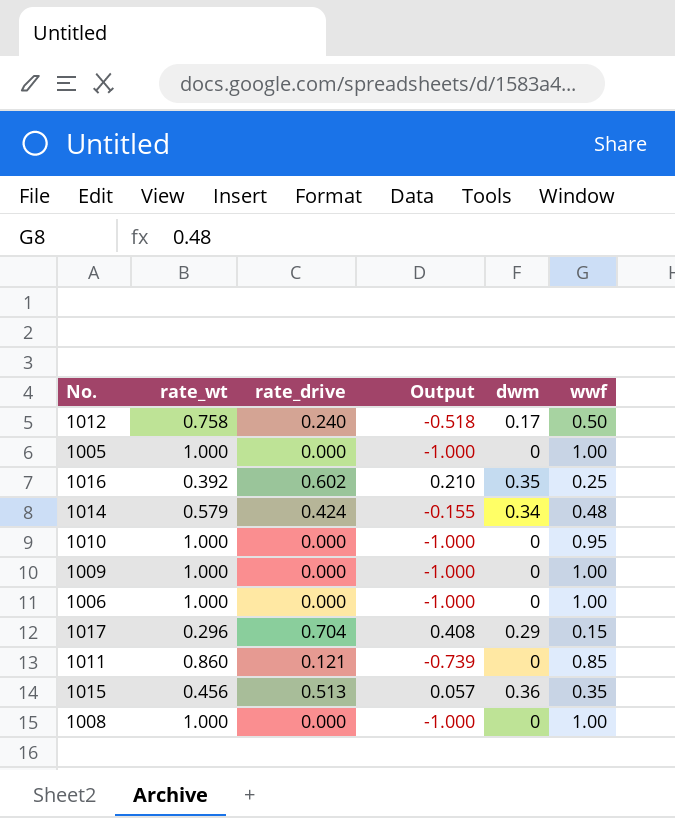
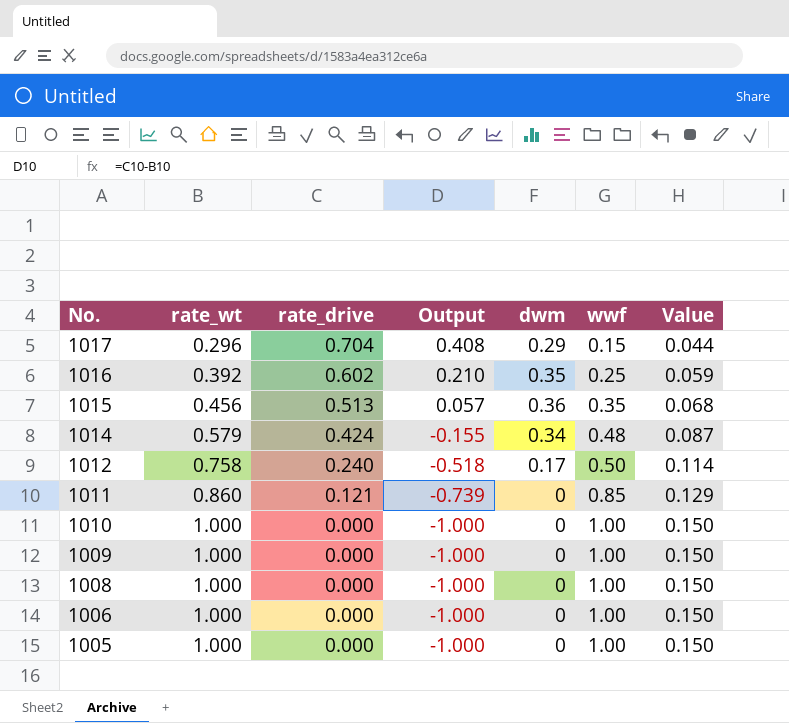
row order: none -> No. descending
column Value | formula: none -> [rate_wt] * 0.15
1010 | wwf: 0.95 -> 1.00

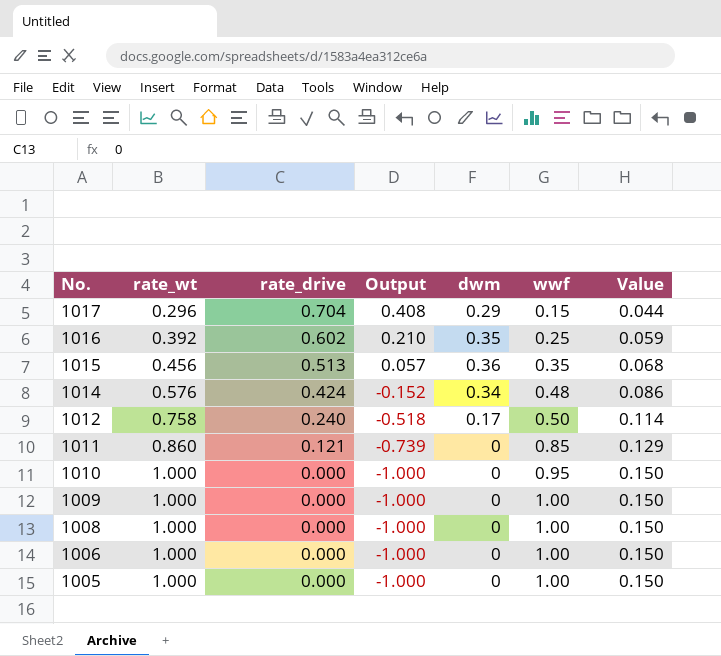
1014 | rate_wt: 0.579 -> 0.576
1014 | Output: -0.155 -> -0.152
1014 | Value: 0.087 -> 0.086
1010 | wwf: 1.00 -> 0.95

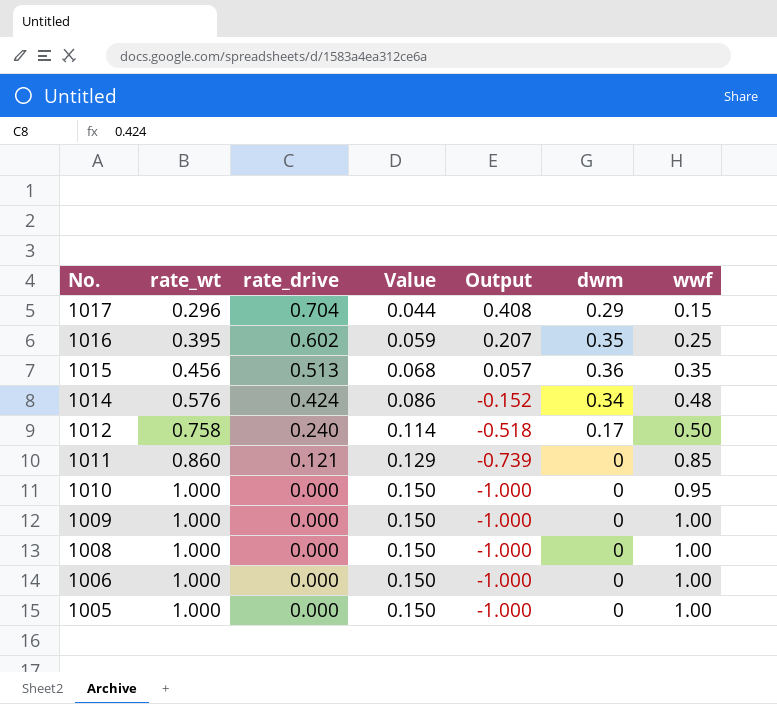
column Value | position: 7 -> 4
1016 | rate_wt: 0.392 -> 0.395
1016 | Output: 0.210 -> 0.207

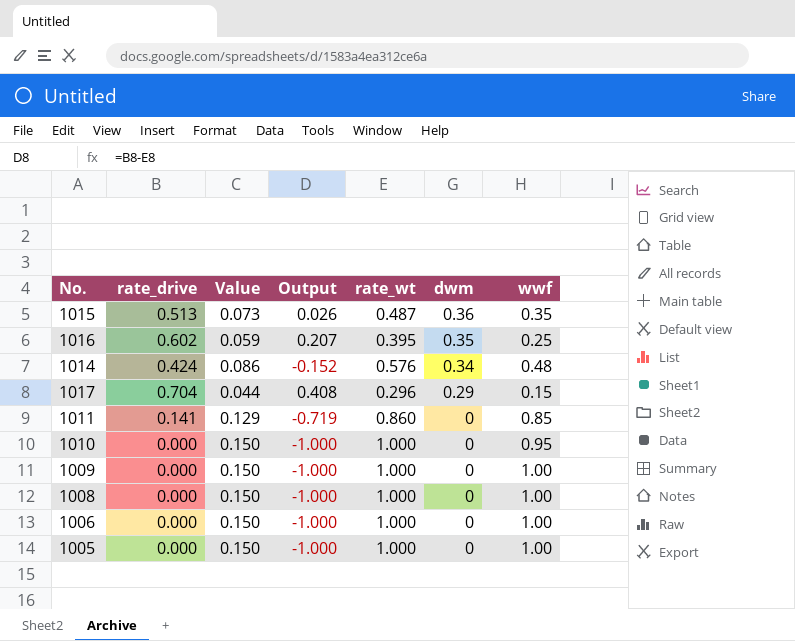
row order: No. descending -> dwm descending
column rate_wt | position: 2 -> 5
row 1012: 0.758 | 0.240 | 0.114 | -0.518 | 0.17 | 0.50 -> none
1015 | Value: 0.068 -> 0.073
1015 | Output: 0.057 -> 0.026
1015 | rate_wt: 0.456 -> 0.487
1011 | rate_drive: 0.121 -> 0.141
1011 | Output: -0.739 -> -0.719

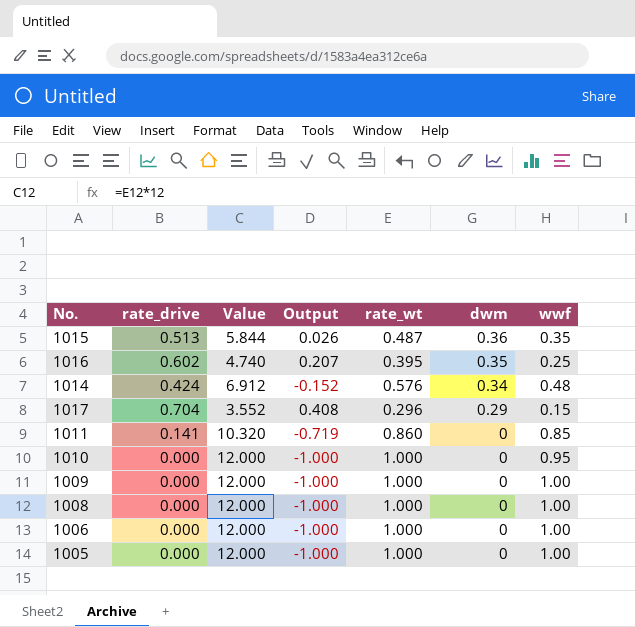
column Value | formula: [rate_wt] * 0.15 -> [rate_wt] * 12

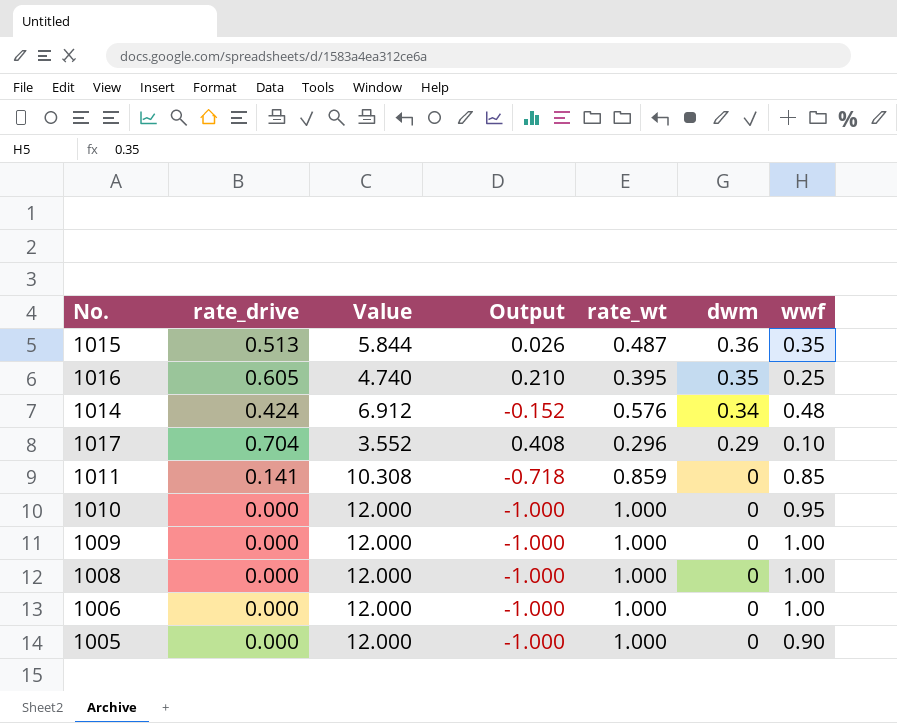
1016 | rate_drive: 0.602 -> 0.605
1016 | Output: 0.207 -> 0.210
1017 | wwf: 0.15 -> 0.10
1011 | Value: 10.320 -> 10.308
1011 | Output: -0.719 -> -0.718
1011 | rate_wt: 0.860 -> 0.859
1005 | wwf: 1.00 -> 0.90

